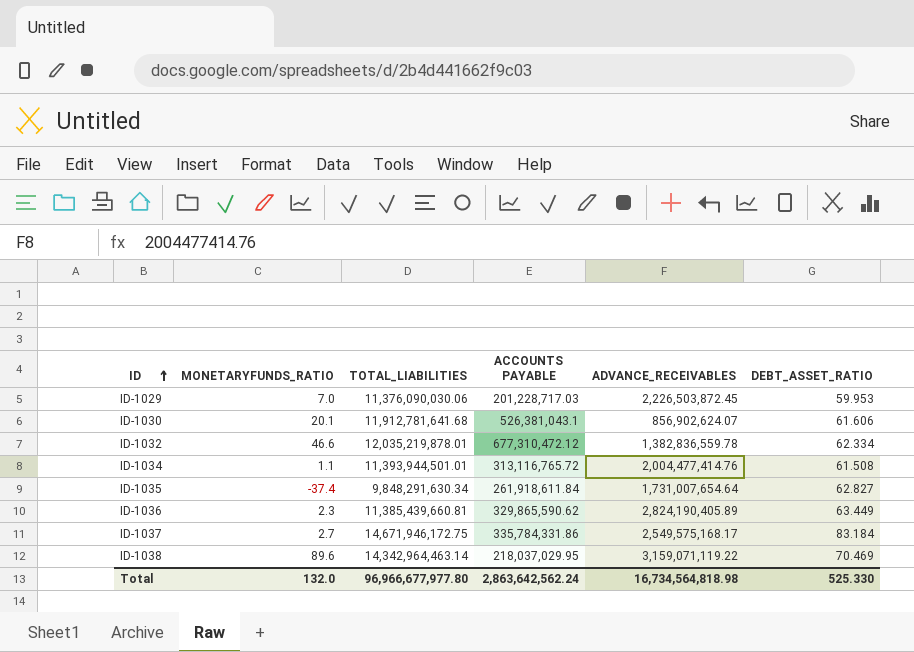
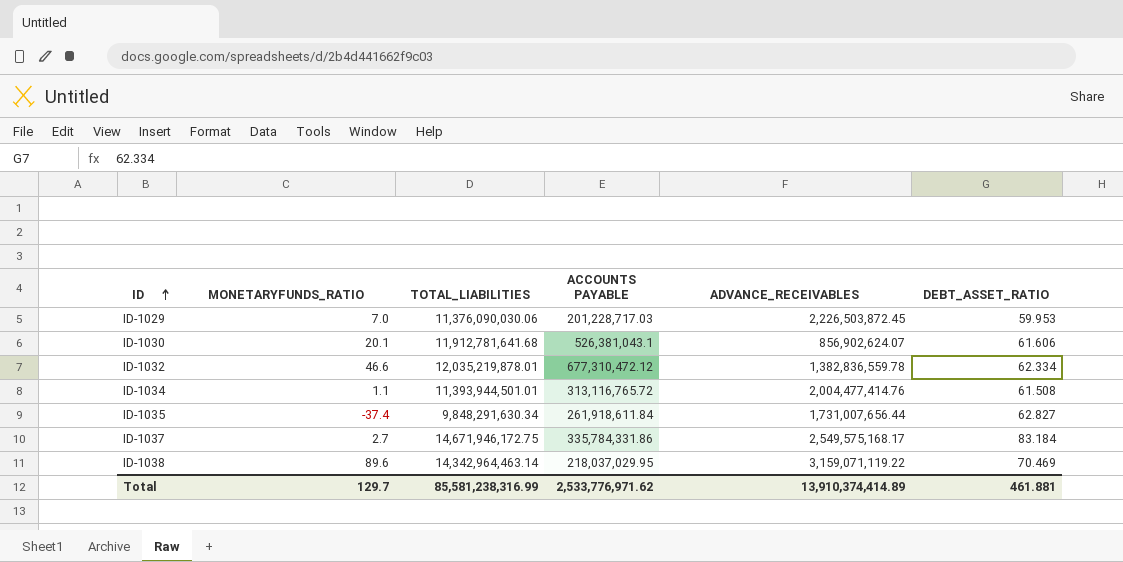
row ID-1036: 2.3 | 11,385,439,660.81 | 329,865,590.62 | 2,824,190,405.89 | 63.449 -> none
ID-1035 | ADVANCE_RECEIVABLES: 1,731,007,654.64 -> 1,731,007,656.44
Total | MONETARYFUNDS_RATIO: 132.0 -> 129.7
Total | TOTAL_LIABILITIES: 96,966,677,977.80 -> 85,581,238,316.99
Total | ACCOUNTS PAYABLE: 2,863,642,562.24 -> 2,533,776,971.62
Total | ADVANCE_RECEIVABLES: 16,734,564,818.98 -> 13,910,374,414.89
Total | DEBT_ASSET_RATIO: 525.330 -> 461.881

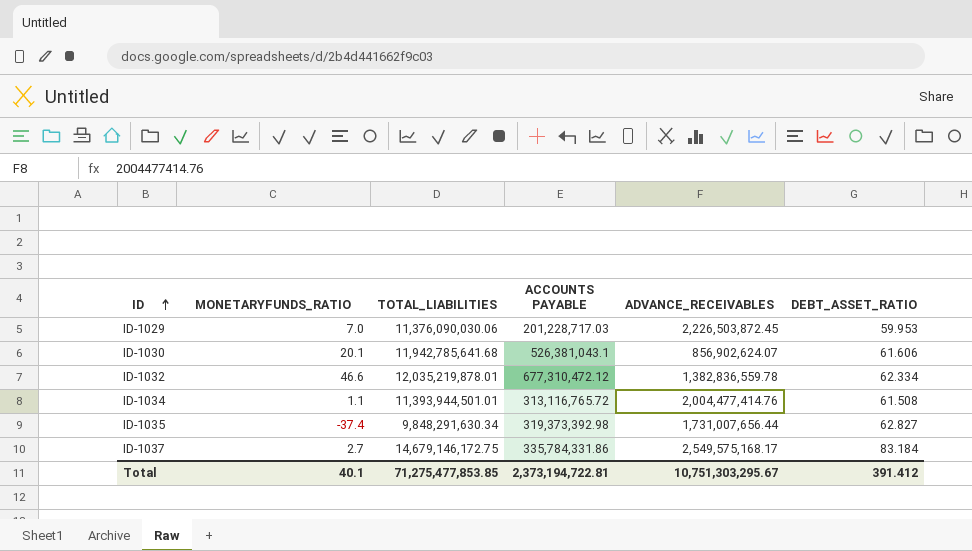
row ID-1038: 89.6 | 14,342,964,463.14 | 218,037,029.95 | 3,159,071,119.22 | 70.469 -> none
ID-1030 | TOTAL_LIABILITIES: 11,912,781,641.68 -> 11,942,785,641.68
ID-1035 | ACCOUNTS PAYABLE: 261,918,611.84 -> 319,373,392.98
ID-1037 | TOTAL_LIABILITIES: 14,671,946,172.75 -> 14,679,146,172.75
Total | MONETARYFUNDS_RATIO: 129.7 -> 40.1
Total | TOTAL_LIABILITIES: 85,581,238,316.99 -> 71,275,477,853.85
Total | ACCOUNTS PAYABLE: 2,533,776,971.62 -> 2,373,194,722.81
Total | ADVANCE_RECEIVABLES: 13,910,374,414.89 -> 10,751,303,295.67
Total | DEBT_ASSET_RATIO: 461.881 -> 391.412

